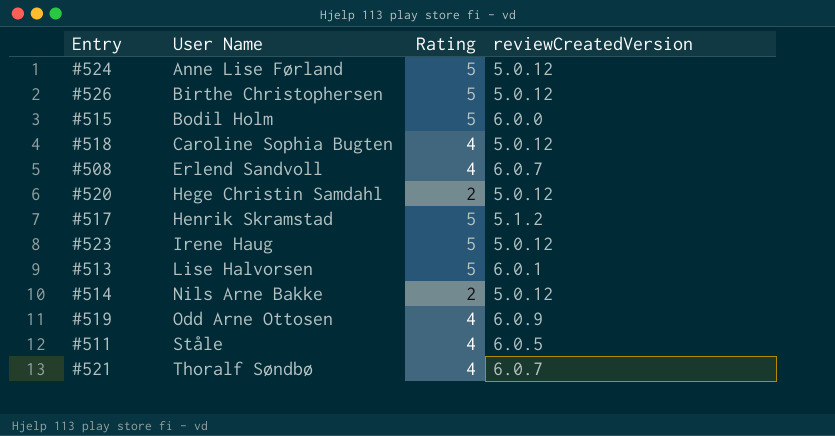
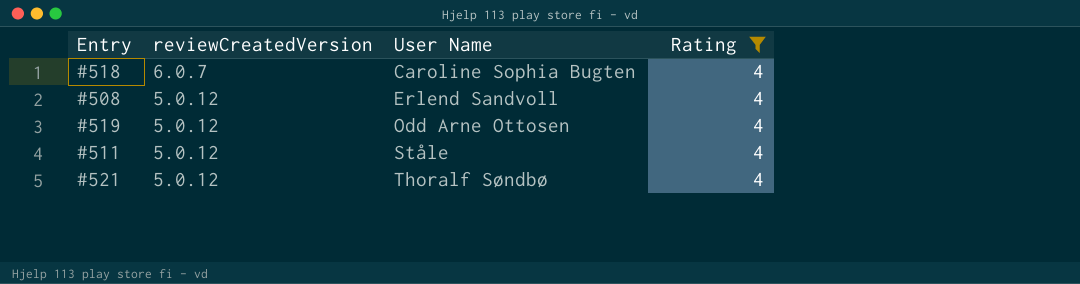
filter: none -> Rating = 4
column reviewCreatedVersion | position: 4 -> 2
#518 | reviewCreatedVersion: 5.0.12 -> 6.0.7
#508 | reviewCreatedVersion: 6.0.7 -> 5.0.12
#519 | reviewCreatedVersion: 6.0.9 -> 5.0.12
#511 | reviewCreatedVersion: 6.0.5 -> 5.0.12
#521 | reviewCreatedVersion: 6.0.7 -> 5.0.12

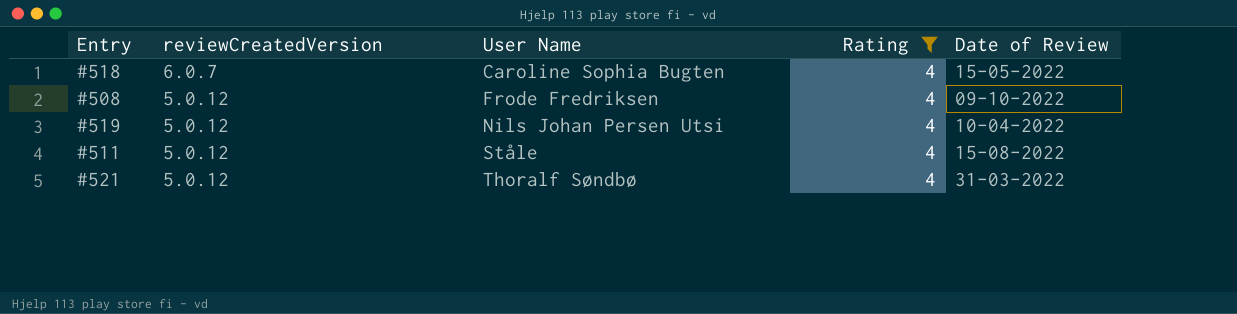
column Date of Review | position: none -> 5
#508 | User Name: Erlend Sandvoll -> Frode Fredriksen
#519 | User Name: Odd Arne Ottosen -> Nils Johan Persen Utsi

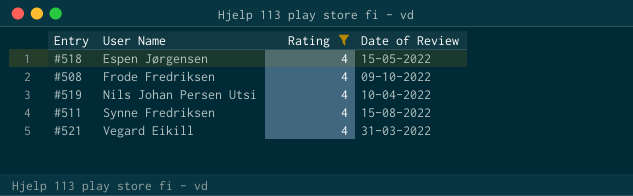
column reviewCreatedVersion | position: 2 -> none
#518 | User Name: Caroline Sophia Bugten -> Espen Jørgensen
#511 | User Name: Ståle -> Synne Fredriksen
#521 | User Name: Thoralf Søndbø -> Vegard Eikill

